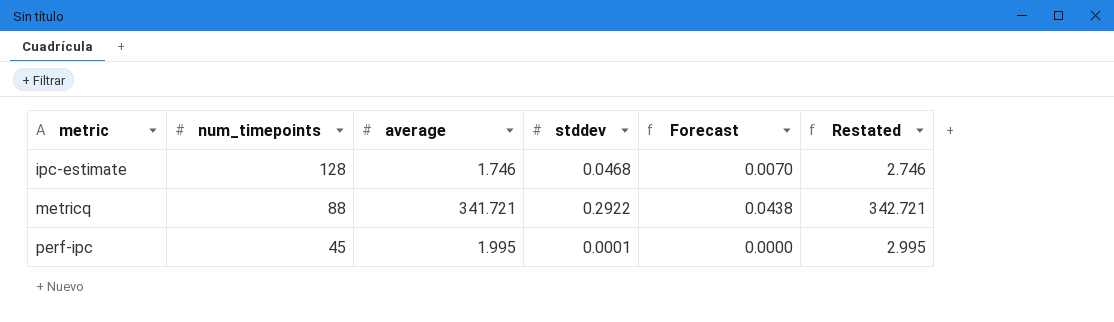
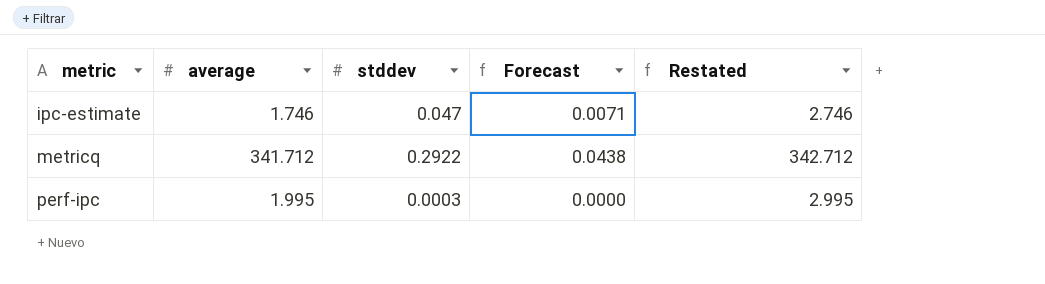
column num_timepoints | position: 2 -> none
ipc-estimate | stddev: 0.0468 -> 0.047
ipc-estimate | Forecast: 0.0070 -> 0.0071
metricq | average: 341.721 -> 341.712
metricq | Restated: 342.721 -> 342.712
perf-ipc | stddev: 0.0001 -> 0.0003

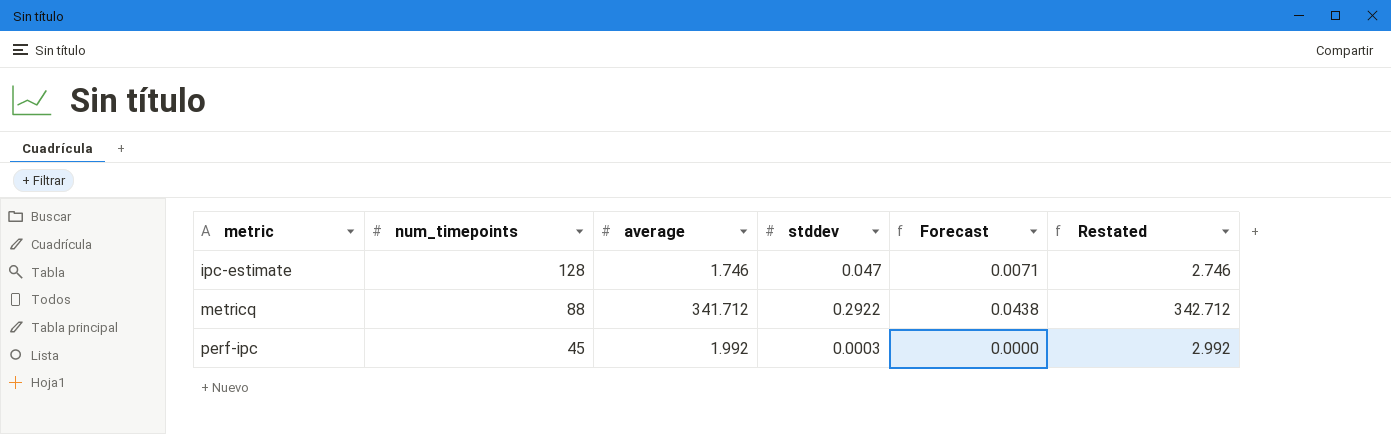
column num_timepoints | position: none -> 2
perf-ipc | average: 1.995 -> 1.992
perf-ipc | Restated: 2.995 -> 2.992

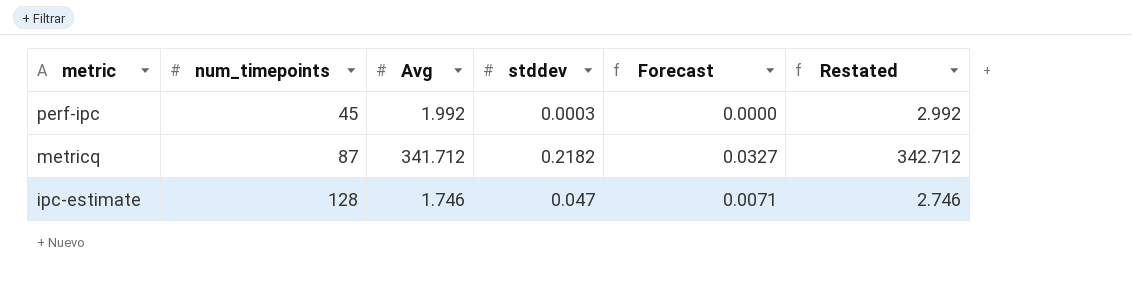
row order: metric ascending -> metric descending
column name: average -> Avg
metricq | num_timepoints: 88 -> 87
metricq | stddev: 0.2922 -> 0.2182
metricq | Forecast: 0.0438 -> 0.0327

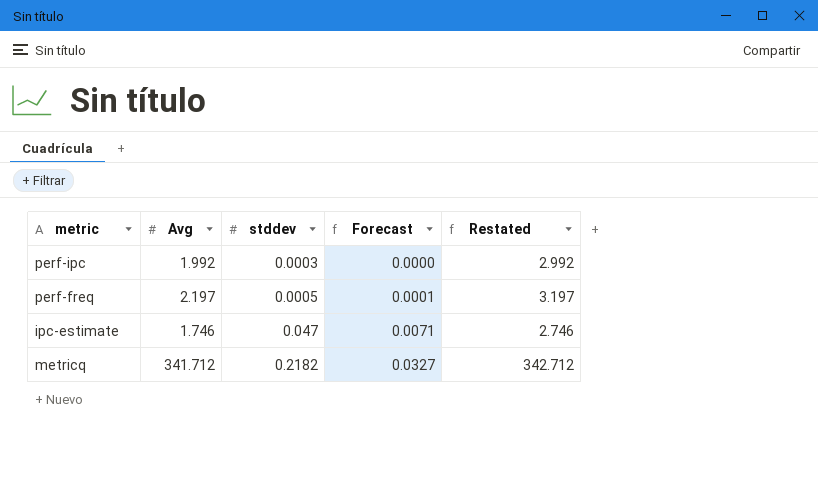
row order: metric descending -> stddev ascending
column num_timepoints | position: 2 -> none
row perf-freq: none -> 2.197 | 0.0005 | 0.0001 | 3.197

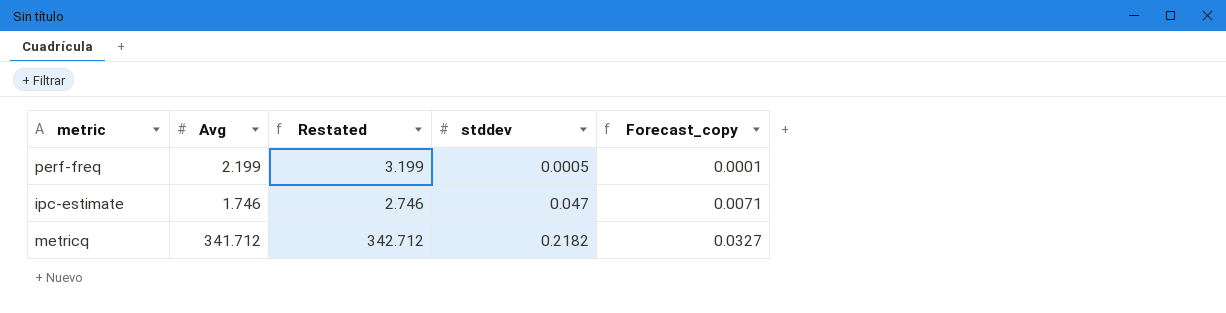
column Restated | position: 5 -> 3
column name: Forecast -> Forecast_copy
row perf-ipc: 1.992 | 0.0003 | 0.0000 | 2.992 -> none
perf-freq | Avg: 2.197 -> 2.199
perf-freq | Restated: 3.197 -> 3.199

